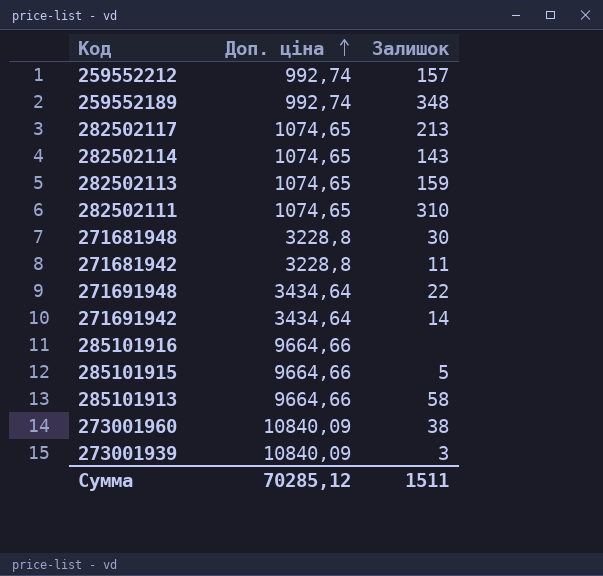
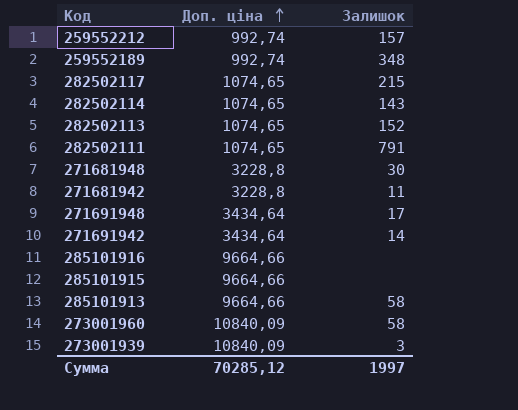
282502117 | Залишок: 213 -> 215
282502113 | Залишок: 159 -> 152
282502111 | Залишок: 310 -> 791
271691948 | Залишок: 22 -> 17
285101915 | Залишок: 5 -> none
273001960 | Залишок: 38 -> 58
Сумма | Залишок: 1511 -> 1997

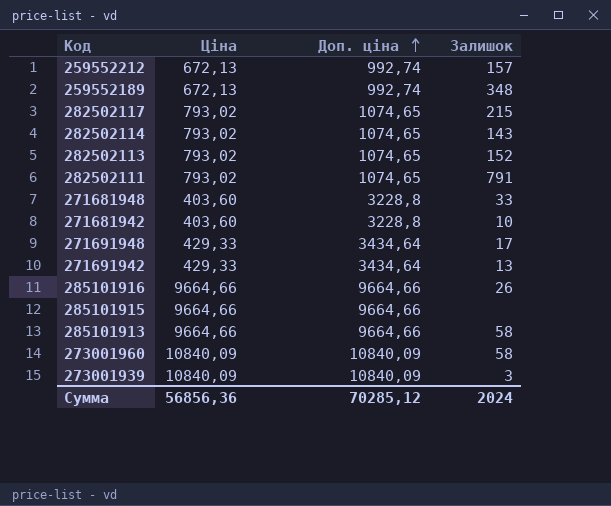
column Ціна | position: none -> 2
271681948 | Залишок: 30 -> 33
271681942 | Залишок: 11 -> 10
271691942 | Залишок: 14 -> 13
285101916 | Залишок: none -> 26
Сумма | Залишок: 1997 -> 2024

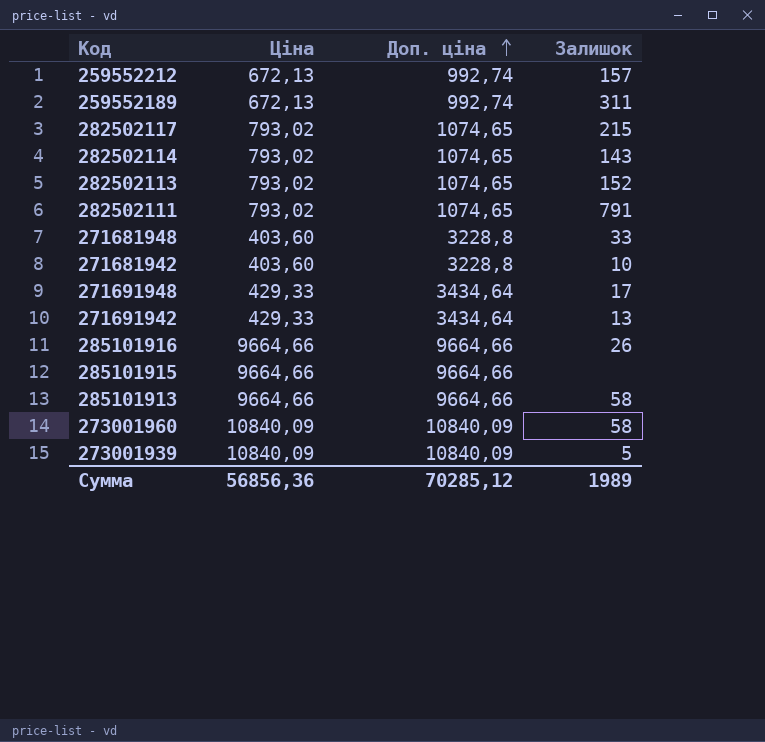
259552189 | Залишок: 348 -> 311
273001939 | Залишок: 3 -> 5
Сумма | Залишок: 2024 -> 1989

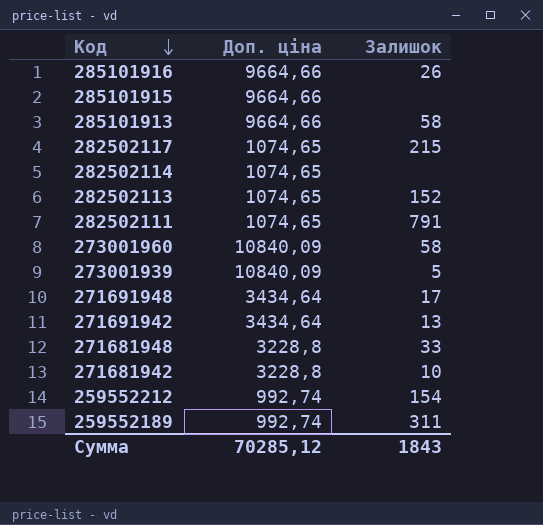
row order: Доп. ціна ascending -> Код descending
column Ціна | position: 2 -> none
282502114 | Залишок: 143 -> none
259552212 | Залишок: 157 -> 154
Сумма | Залишок: 1989 -> 1843

